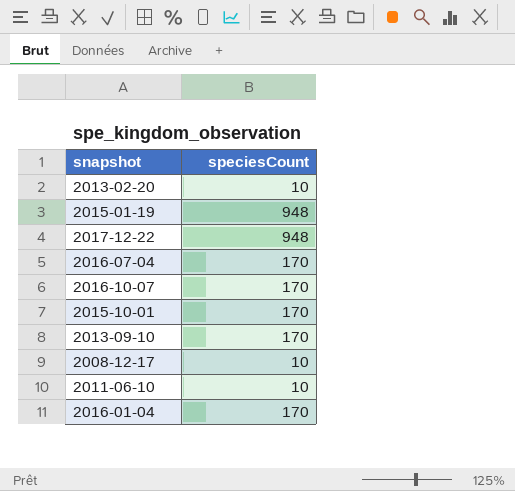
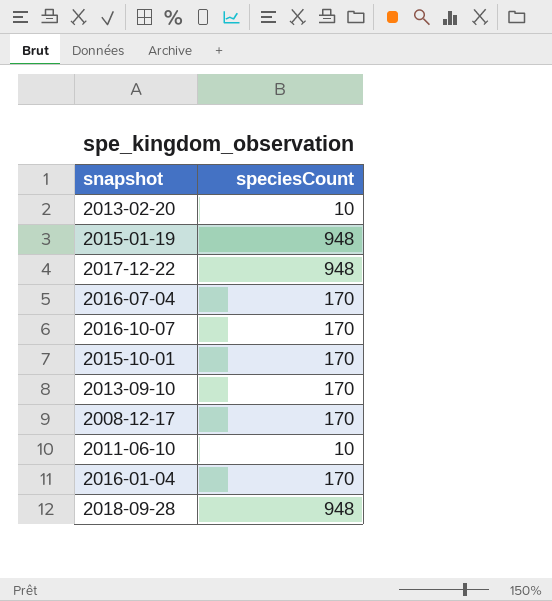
2008-12-17 | speciesCount: 10 -> 170
row 2018-09-28: none -> 948

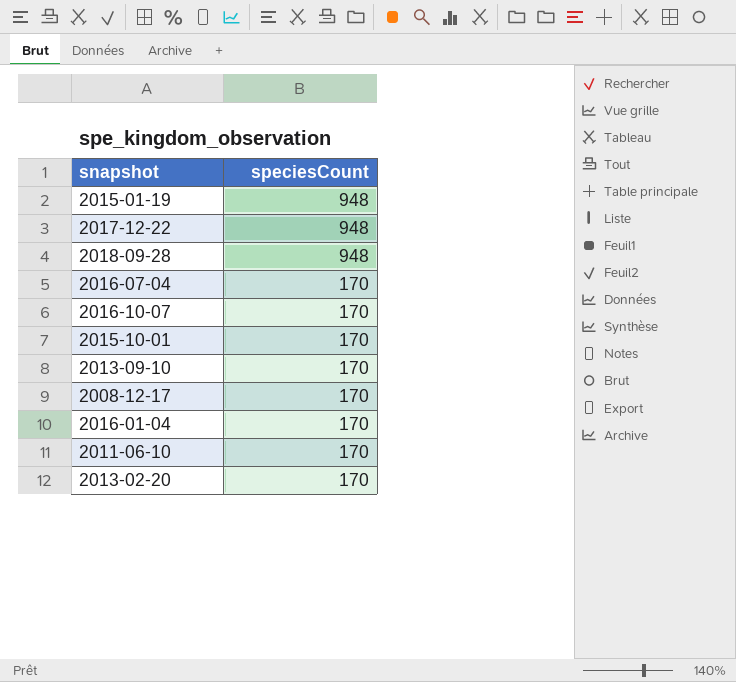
row order: none -> speciesCount descending
2011-06-10 | speciesCount: 10 -> 170
2013-02-20 | speciesCount: 10 -> 170

